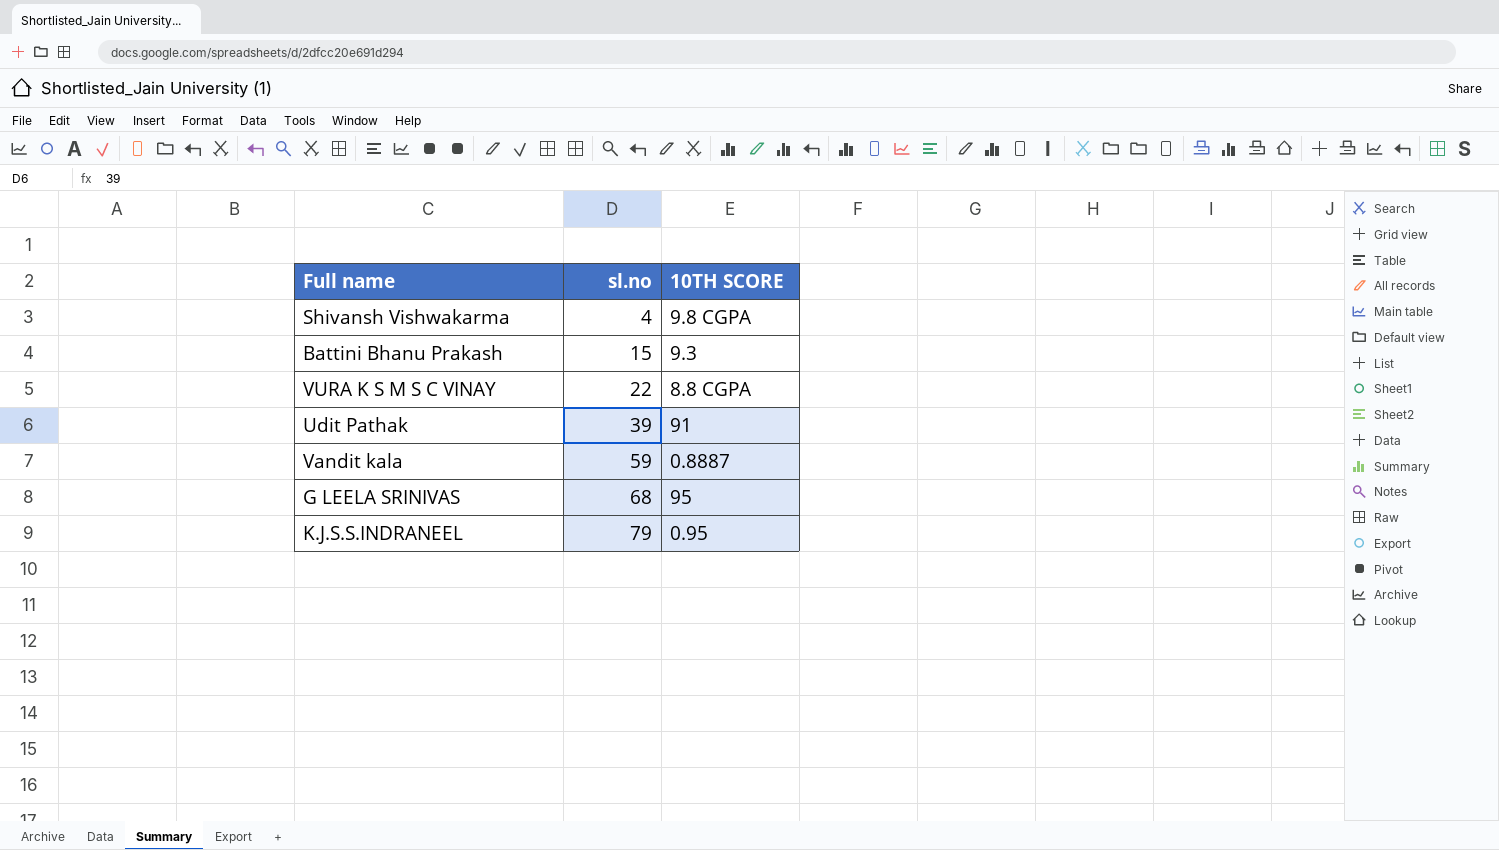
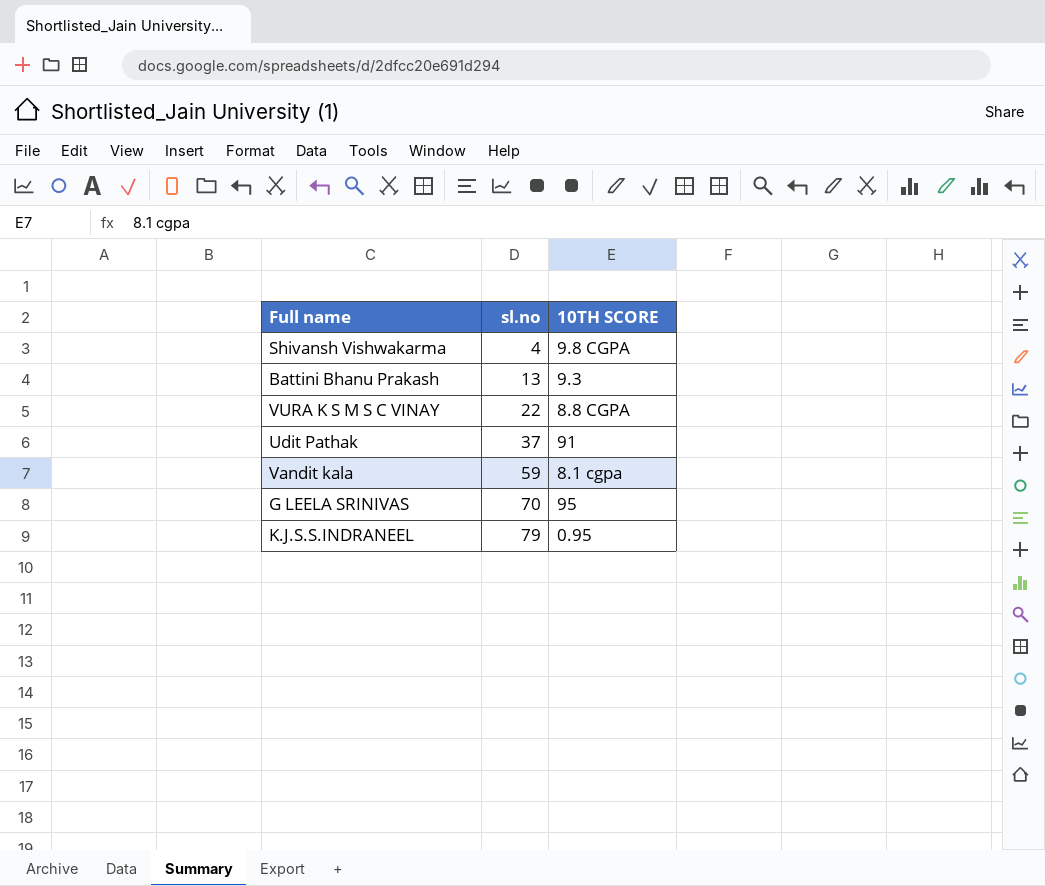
Battini Bhanu Prakash | sl.no: 15 -> 13
Udit Pathak | sl.no: 39 -> 37
Vandit kala | 10TH SCORE: 0.8887 -> 8.1 cgpa
G LEELA SRINIVAS | sl.no: 68 -> 70

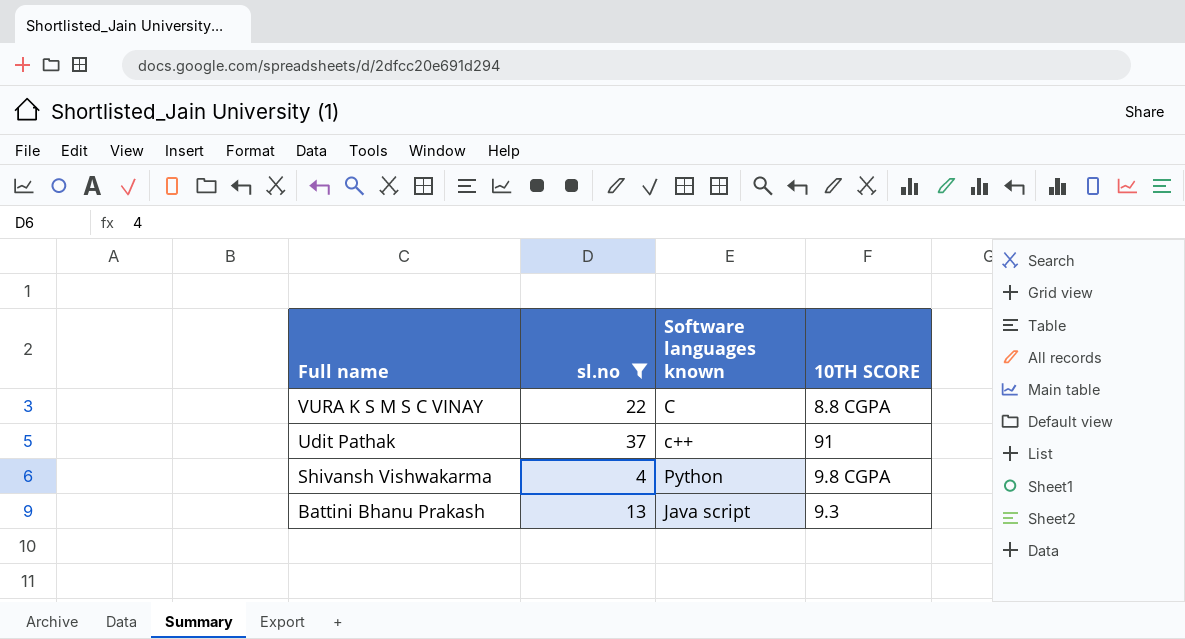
filter: none -> sl.no <= 37
row order: sl.no ascending -> Full name descending
column Software languages known | position: none -> 3

